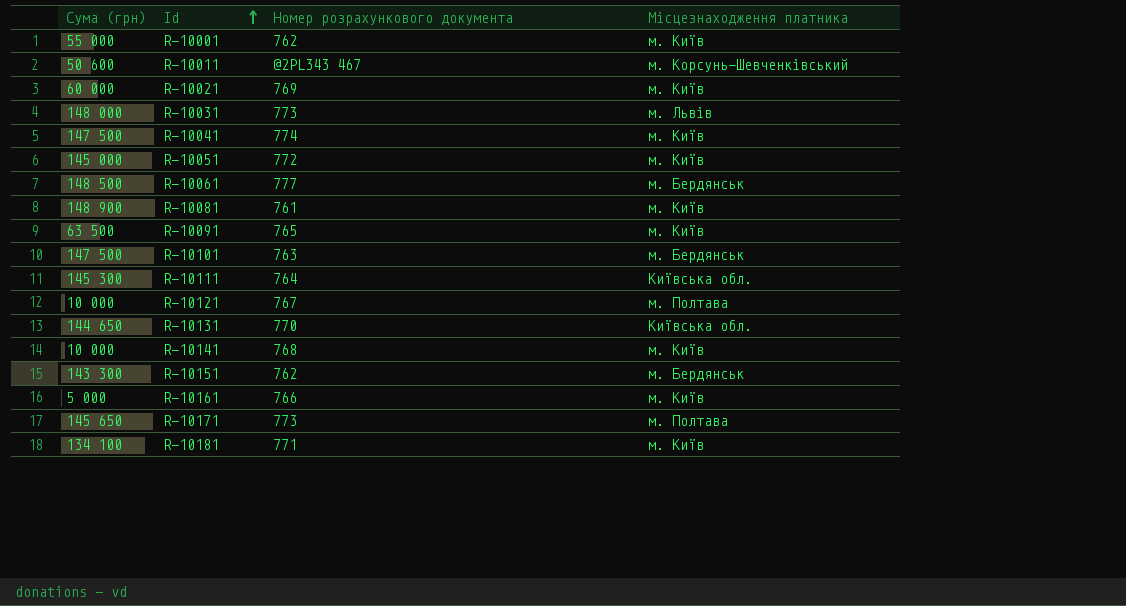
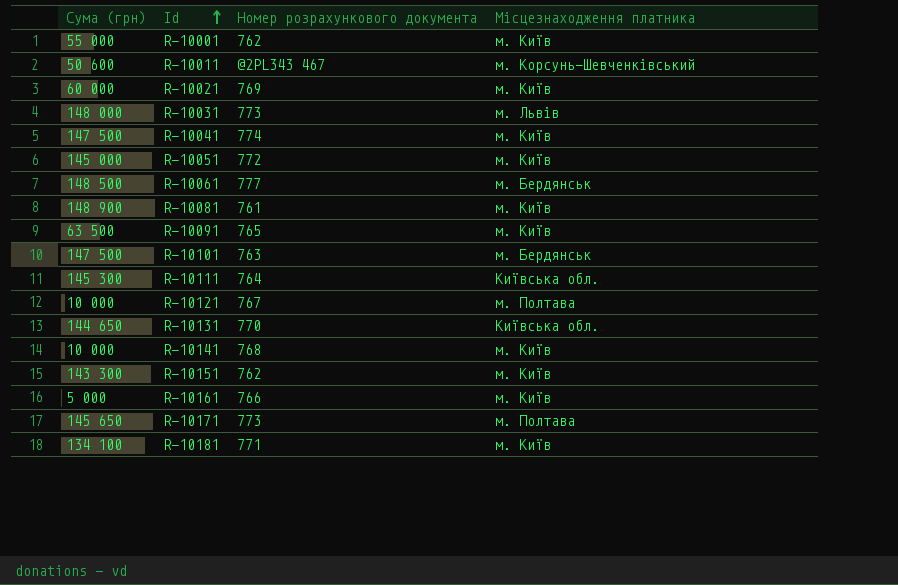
R-10151 | Місцезнаходження платника: м. Бердянськ -> м. Київ

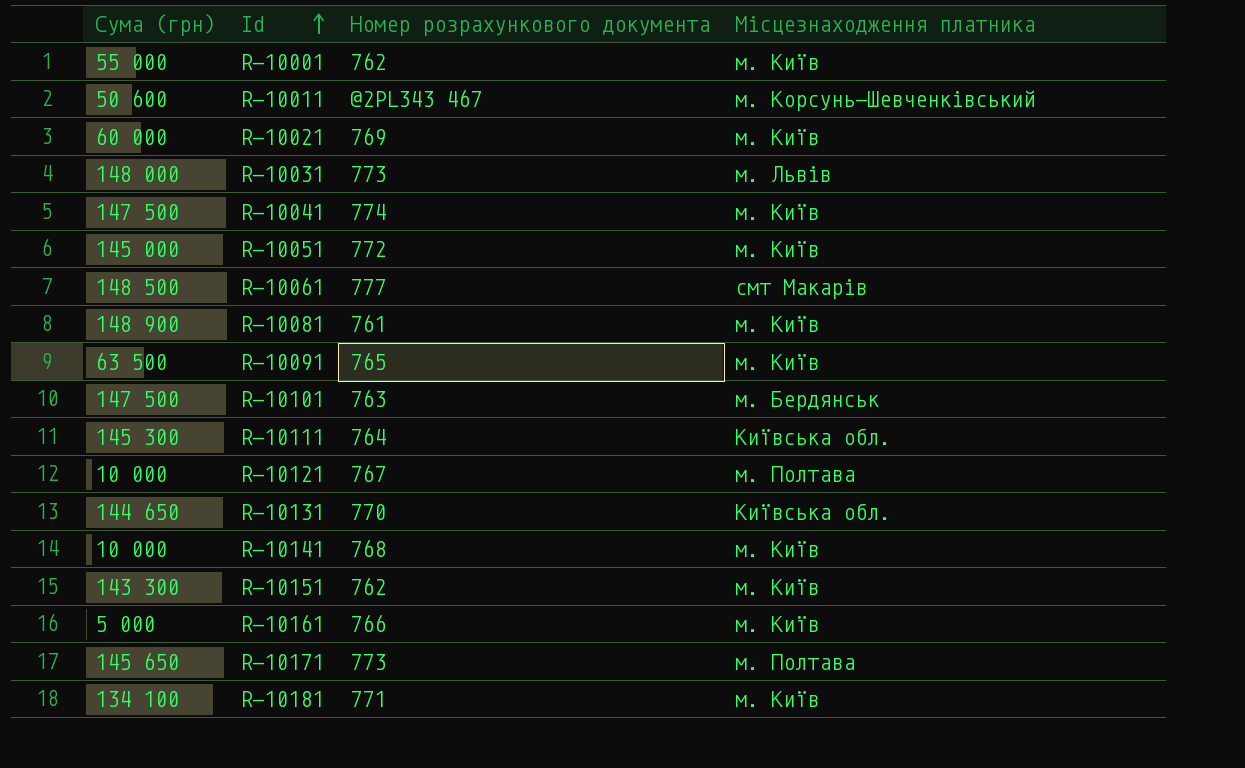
R-10061 | Місцезнаходження платника: м. Бердянськ -> смт Макарів

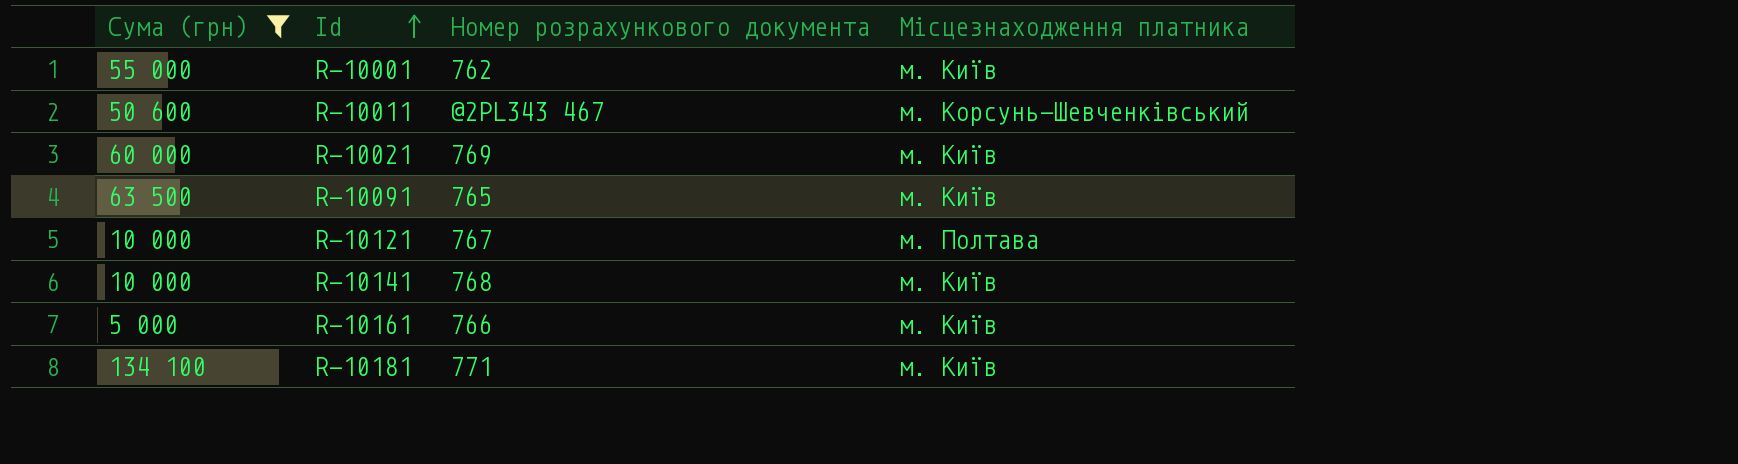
filter: none -> Сума (грн) <= 134 100

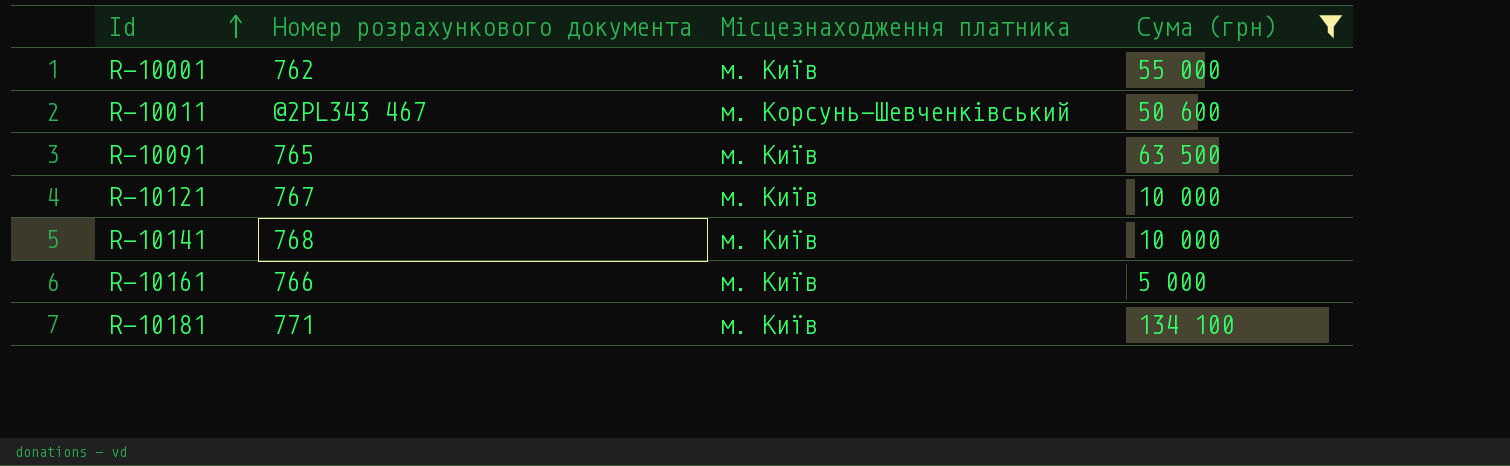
column Сума (грн) | position: 1 -> 4
row R-10021: 60 000 | 769 | м. Київ -> none
R-10121 | Місцезнаходження платника: м. Полтава -> м. Київ

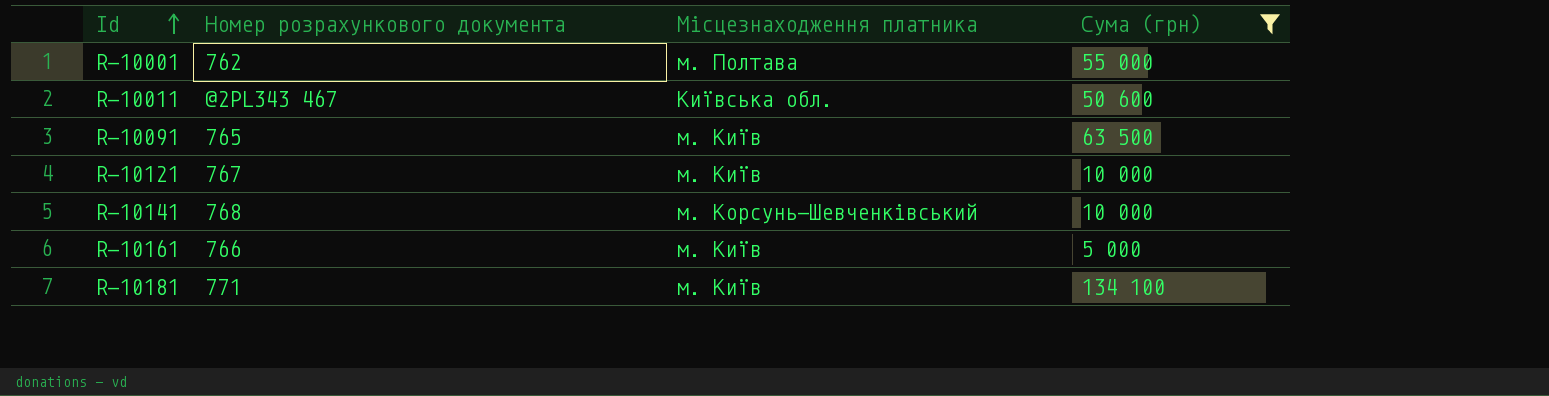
R-10001 | Місцезнаходження платника: м. Київ -> м. Полтава
R-10011 | Місцезнаходження платника: м. Корсунь-Шевченківський -> Київська обл.
R-10141 | Місцезнаходження платника: м. Київ -> м. Корсунь-Шевченківський

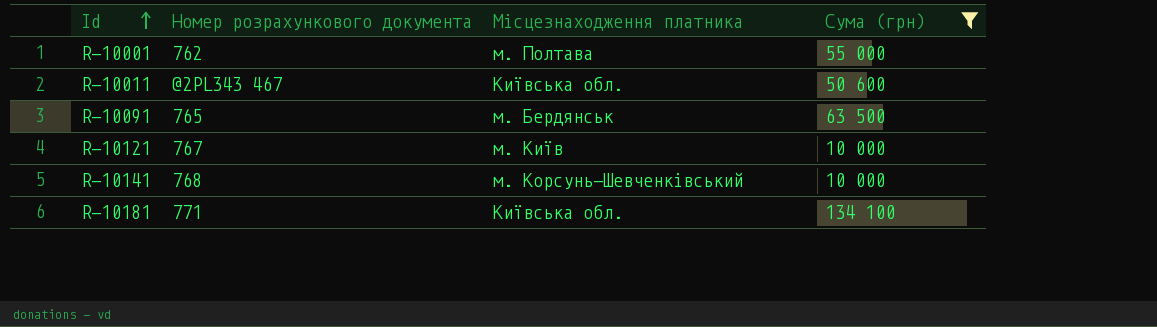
row R-10161: 766 | м. Київ | 5 000 -> none
R-10091 | Місцезнаходження платника: м. Київ -> м. Бердянськ
R-10181 | Місцезнаходження платника: м. Київ -> Київська обл.

